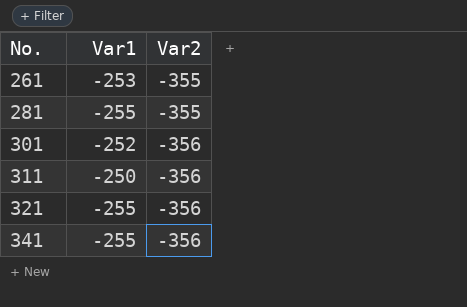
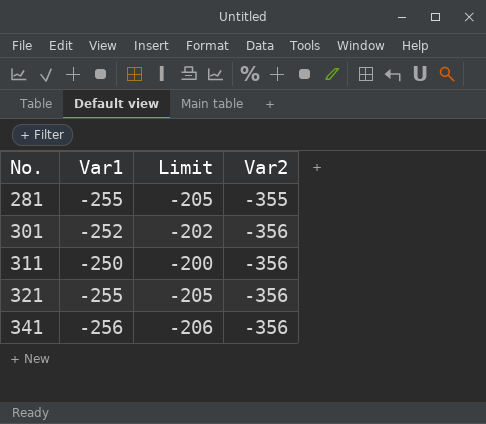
column Limit | formula: none -> [Var1] + 50
row 261: -253 | -355 -> none
341 | Var1: -255 -> -256

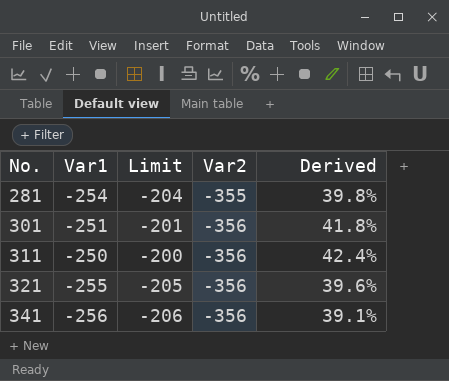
column Derived | formula: none -> ([Var2] - [Var1]) / [Var1]
281 | Var1: -255 -> -254
281 | Limit: -205 -> -204
301 | Var1: -252 -> -251
301 | Limit: -202 -> -201

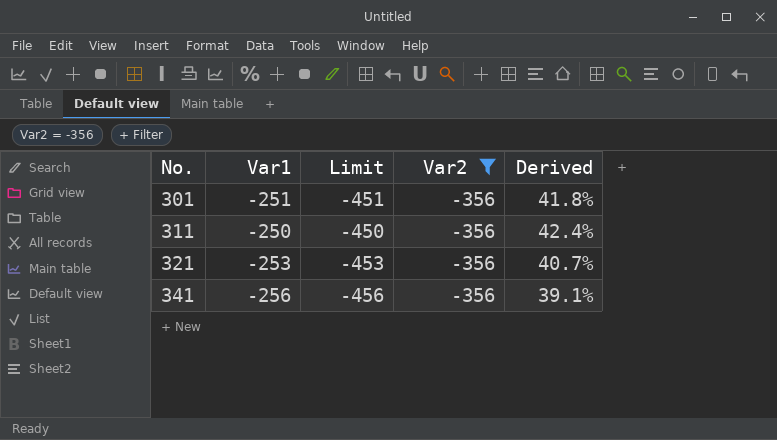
filter: none -> Var2 = -356
column Limit | formula: [Var1] + 50 -> [Var1] - 200
321 | Var1: -255 -> -253
321 | Derived: 39.6% -> 40.7%

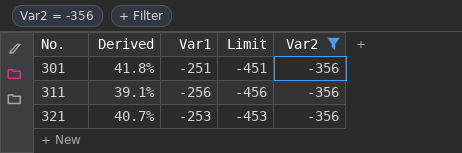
column Derived | position: 5 -> 2
row 341: -256 | -456 | -356 | 39.1% -> none
311 | Derived: 42.4% -> 39.1%
311 | Var1: -250 -> -256
311 | Limit: -450 -> -456

